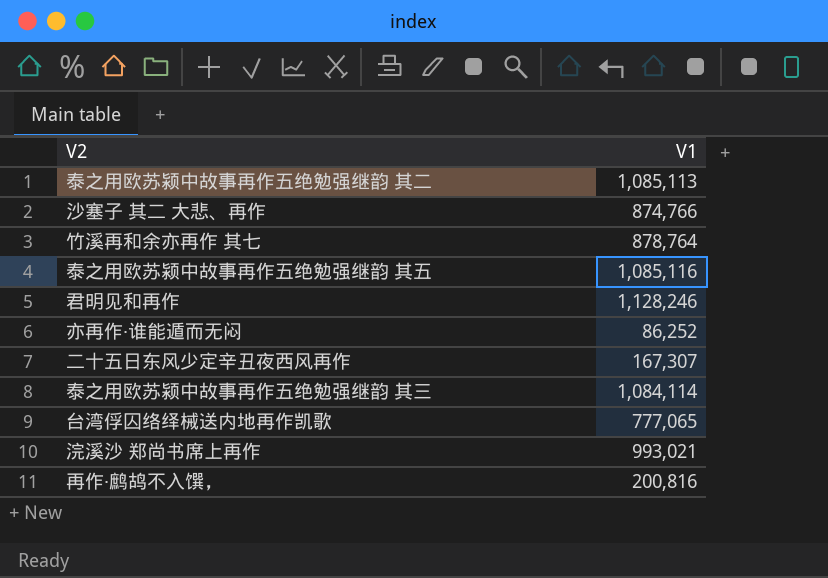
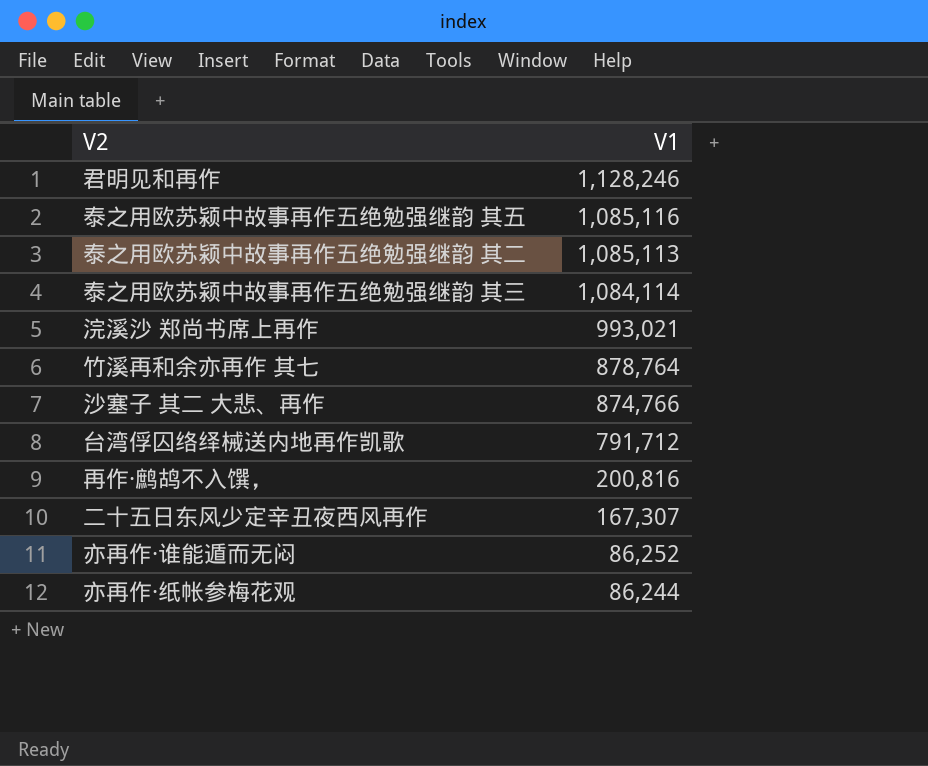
row order: none -> V1 descending
台湾俘囚络绎械送内地再作凯歌 | V1: 777,065 -> 791,712
row 亦再作·纸帐参梅花观: none -> 86,244

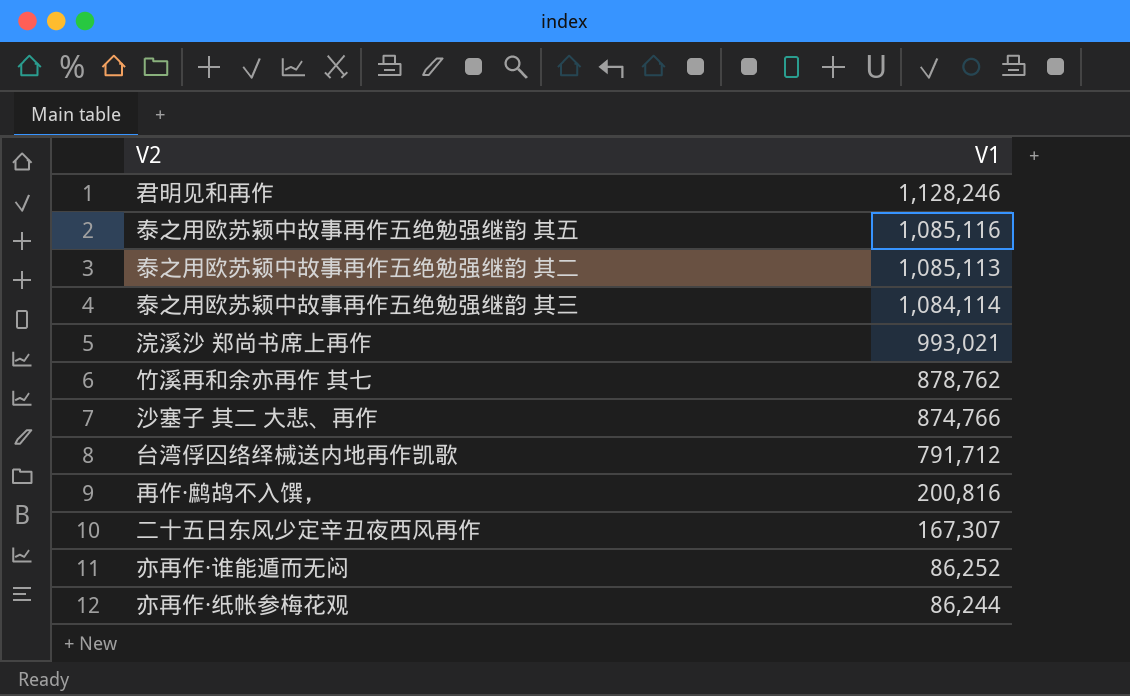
竹溪再和余亦再作 其七 | V1: 878,764 -> 878,762

